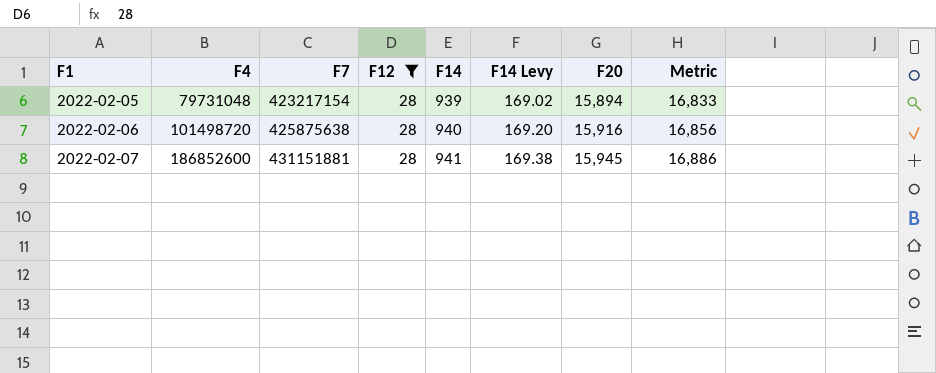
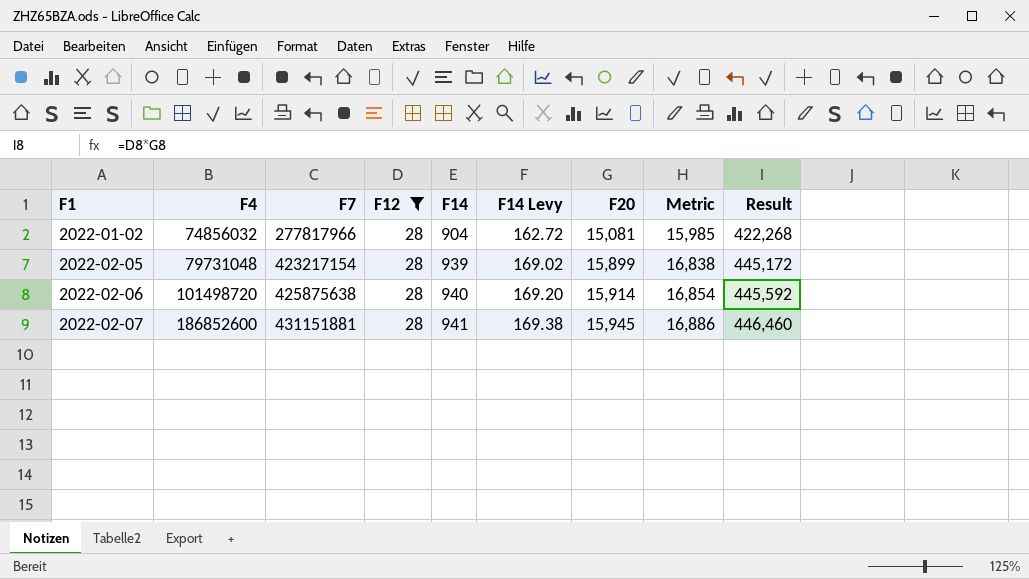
column Result | formula: none -> [F12] * [F20]
row 2022-01-02: none -> 74856032 | 277817966 | 28 | 904 | 162.72 | 15,081 | 15,985 | 422,268
2022-02-05 | F20: 15,894 -> 15,899
2022-02-05 | Metric: 16,833 -> 16,838
2022-02-06 | F20: 15,916 -> 15,914
2022-02-06 | Metric: 16,856 -> 16,854

